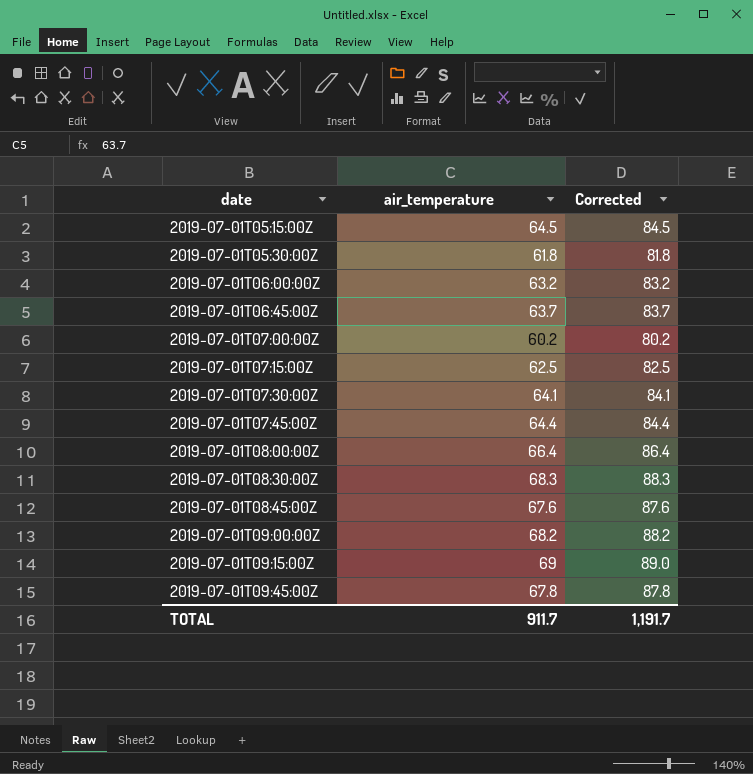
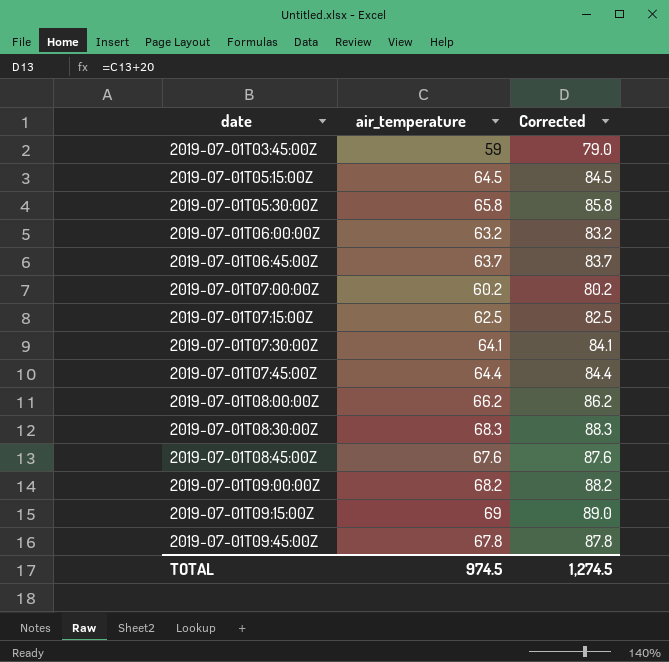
row 2019-07-01T03:45:00Z: none -> 59 | 79.0
2019-07-01T05:30:00Z | air_temperature: 61.8 -> 65.8
2019-07-01T05:30:00Z | Corrected: 81.8 -> 85.8
2019-07-01T08:00:00Z | air_temperature: 66.4 -> 66.2
2019-07-01T08:00:00Z | Corrected: 86.4 -> 86.2
TOTAL | air_temperature: 911.7 -> 974.5
TOTAL | Corrected: 1,191.7 -> 1,274.5

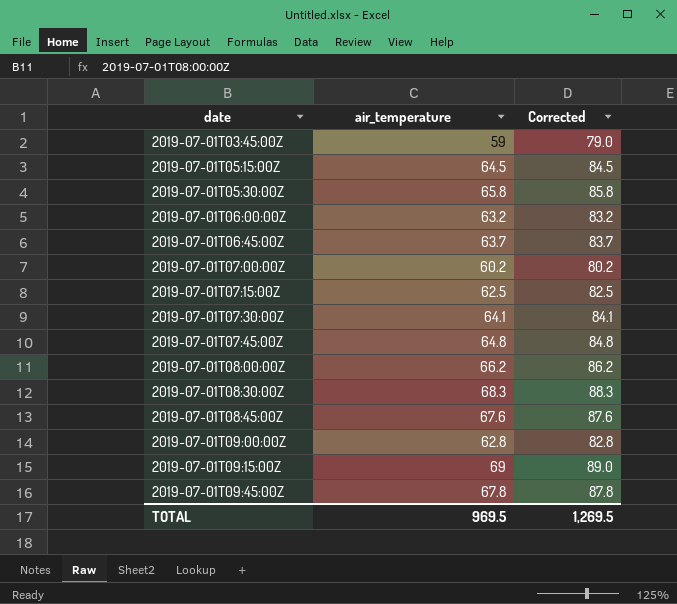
2019-07-01T07:45:00Z | air_temperature: 64.4 -> 64.8
2019-07-01T07:45:00Z | Corrected: 84.4 -> 84.8
2019-07-01T09:00:00Z | air_temperature: 68.2 -> 62.8
2019-07-01T09:00:00Z | Corrected: 88.2 -> 82.8
TOTAL | air_temperature: 974.5 -> 969.5
TOTAL | Corrected: 1,274.5 -> 1,269.5

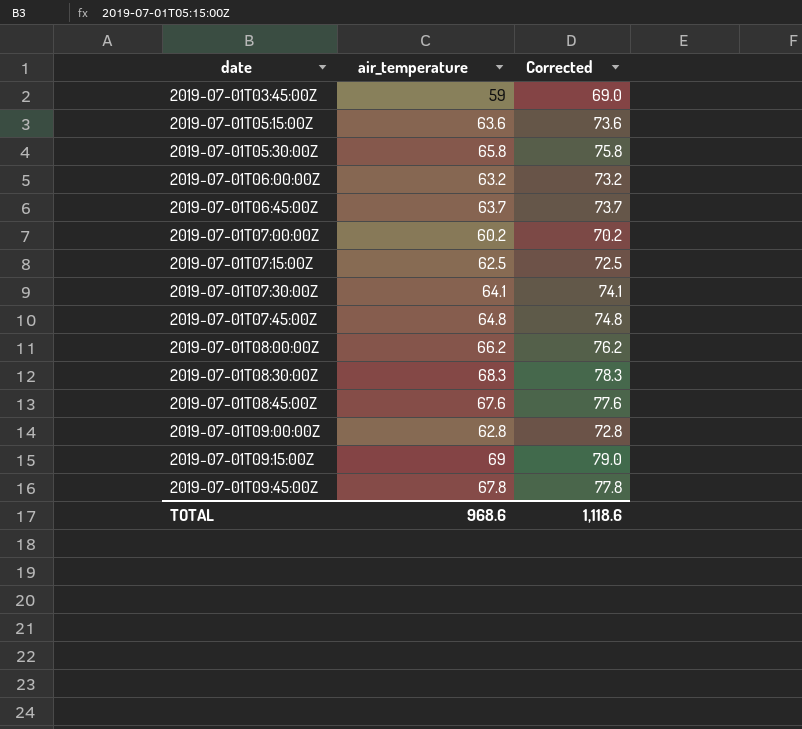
column Corrected | formula: [air_temperature] + 20 -> [air_temperature] + 10
2019-07-01T05:15:00Z | air_temperature: 64.5 -> 63.6
TOTAL | air_temperature: 969.5 -> 968.6
TOTAL | Corrected: 1,269.5 -> 1,118.6

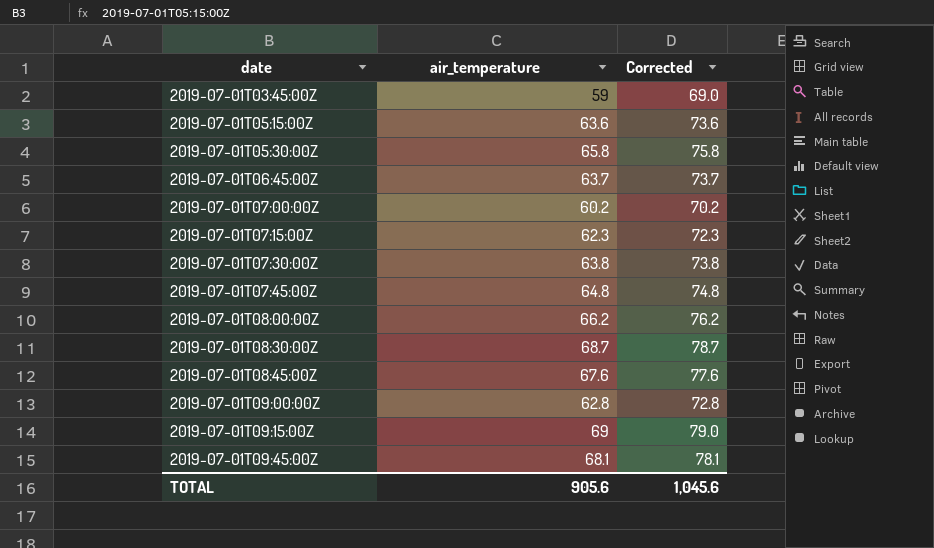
row 2019-07-01T06:00:00Z: 63.2 | 73.2 -> none
2019-07-01T07:15:00Z | air_temperature: 62.5 -> 62.3
2019-07-01T07:15:00Z | Corrected: 72.5 -> 72.3
2019-07-01T07:30:00Z | air_temperature: 64.1 -> 63.8
2019-07-01T07:30:00Z | Corrected: 74.1 -> 73.8
2019-07-01T08:30:00Z | air_temperature: 68.3 -> 68.7
2019-07-01T08:30:00Z | Corrected: 78.3 -> 78.7
2019-07-01T09:45:00Z | air_temperature: 67.8 -> 68.1
2019-07-01T09:45:00Z | Corrected: 77.8 -> 78.1
TOTAL | air_temperature: 968.6 -> 905.6
TOTAL | Corrected: 1,118.6 -> 1,045.6

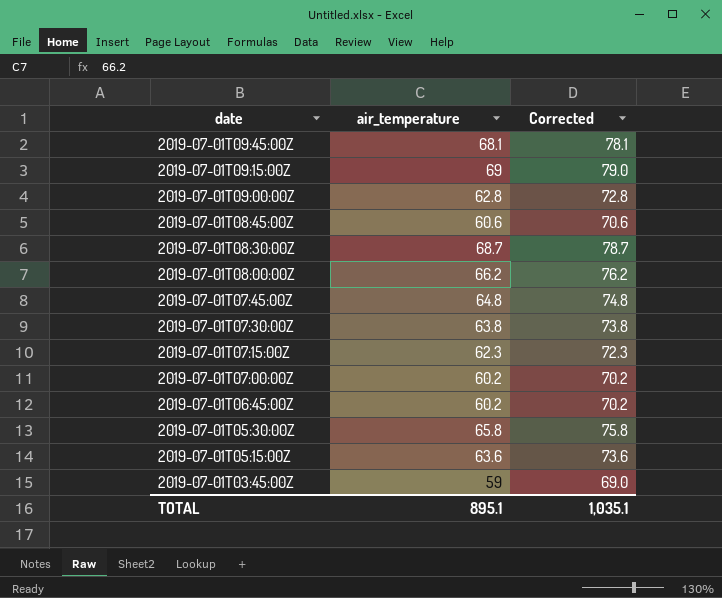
row order: date ascending -> date descending
2019-07-01T08:45:00Z | air_temperature: 67.6 -> 60.6
2019-07-01T08:45:00Z | Corrected: 77.6 -> 70.6
2019-07-01T06:45:00Z | air_temperature: 63.7 -> 60.2
2019-07-01T06:45:00Z | Corrected: 73.7 -> 70.2
TOTAL | air_temperature: 905.6 -> 895.1
TOTAL | Corrected: 1,045.6 -> 1,035.1

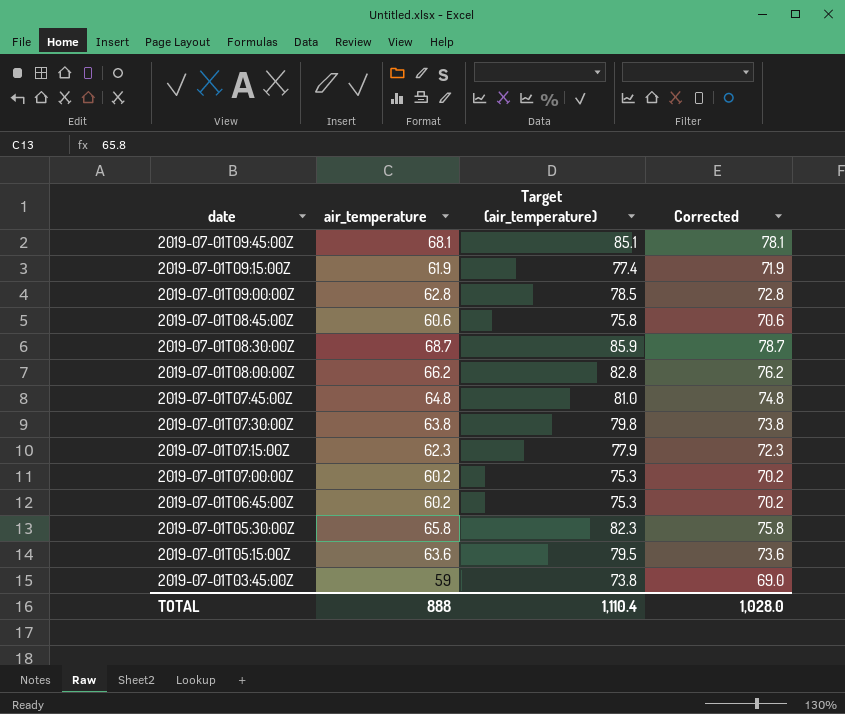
column Target (air_temperature) | formula: none -> [air_temperature] * 1.25
2019-07-01T09:15:00Z | air_temperature: 69 -> 61.9
2019-07-01T09:15:00Z | Corrected: 79.0 -> 71.9
TOTAL | air_temperature: 895.1 -> 888
TOTAL | Corrected: 1,035.1 -> 1,028.0

